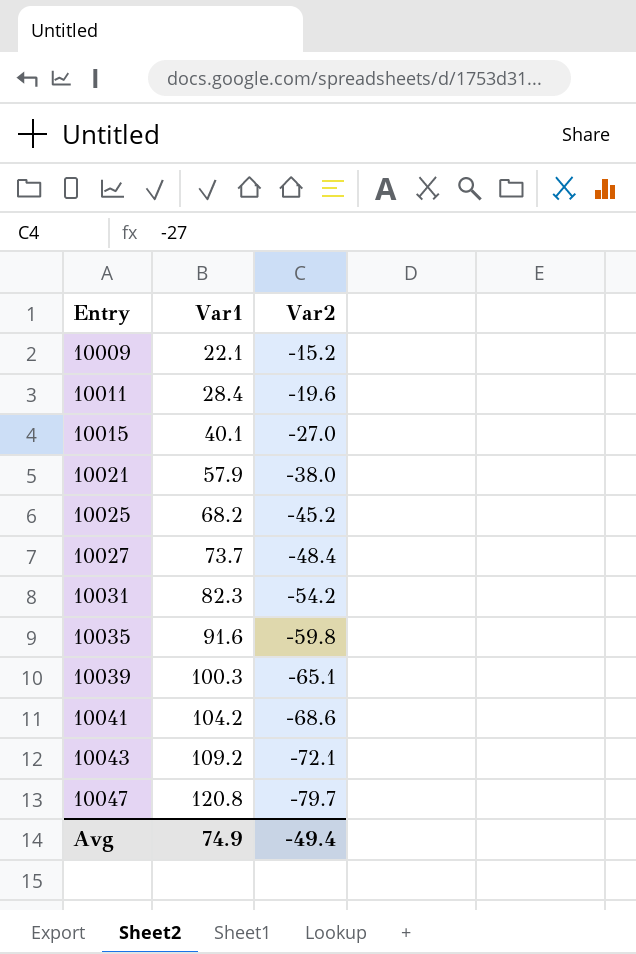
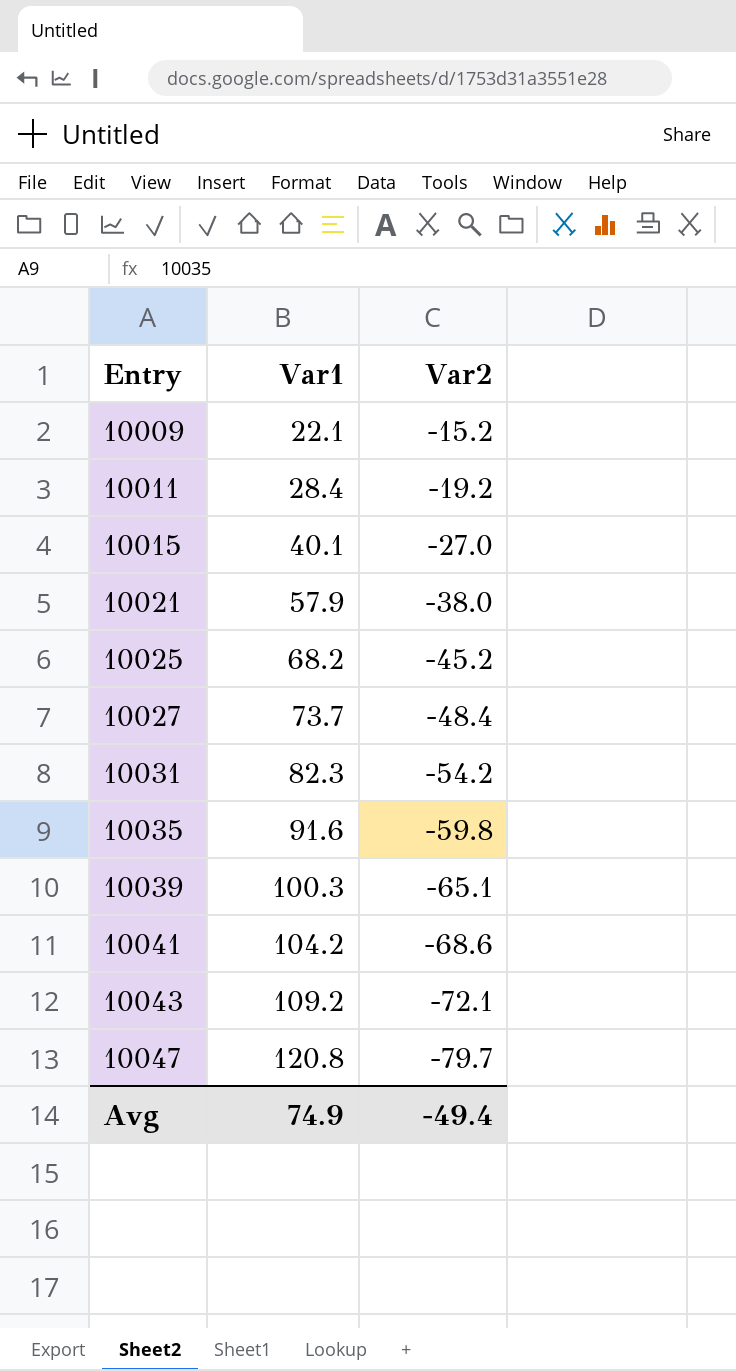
10011 | Var2: -19.6 -> -19.2

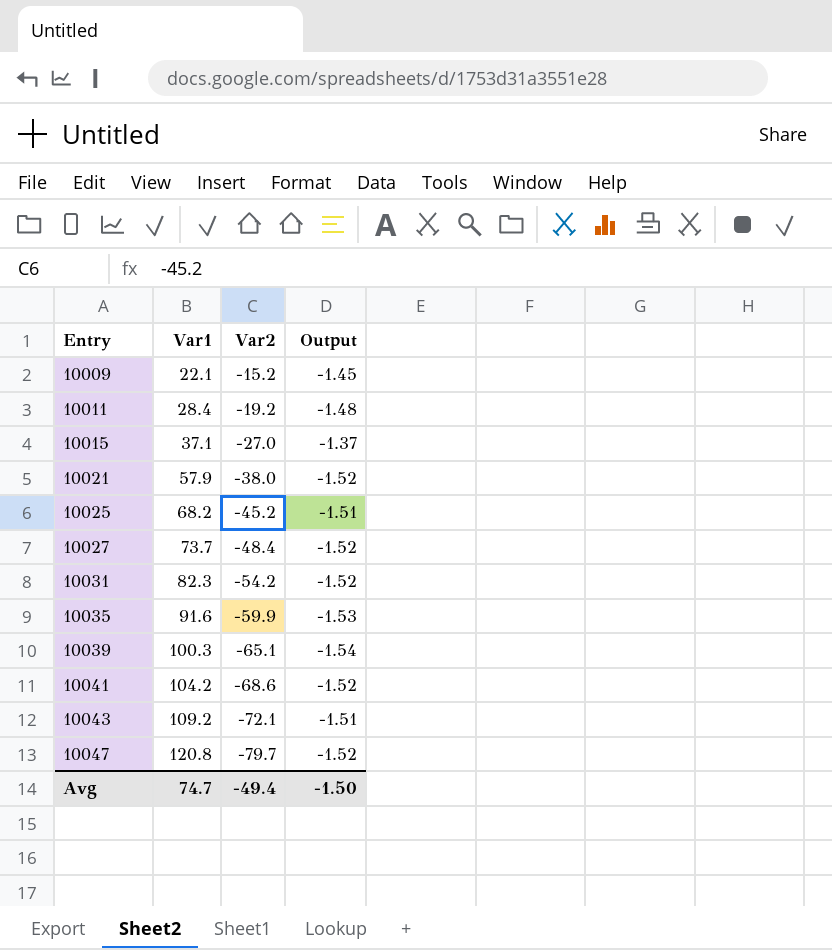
column Output | formula: none -> [Var1] / [Var2]
10015 | Var1: 40.1 -> 37.1
10035 | Var2: -59.8 -> -59.9
Avg | Var1: 74.9 -> 74.7

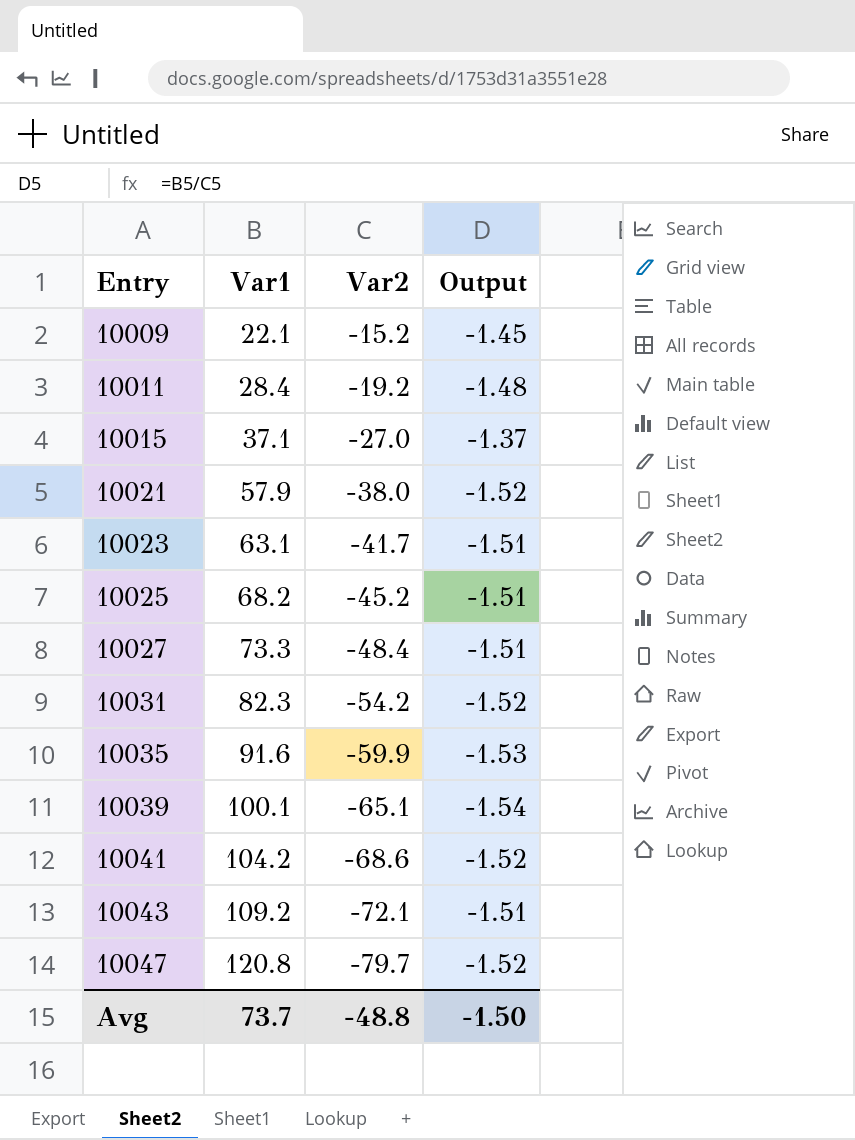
row 10023: none -> 63.1 | -41.7 | -1.51
10027 | Var1: 73.7 -> 73.3
10027 | Output: -1.52 -> -1.51
10039 | Var1: 100.3 -> 100.1
Avg | Var1: 74.7 -> 73.7
Avg | Var2: -49.4 -> -48.8

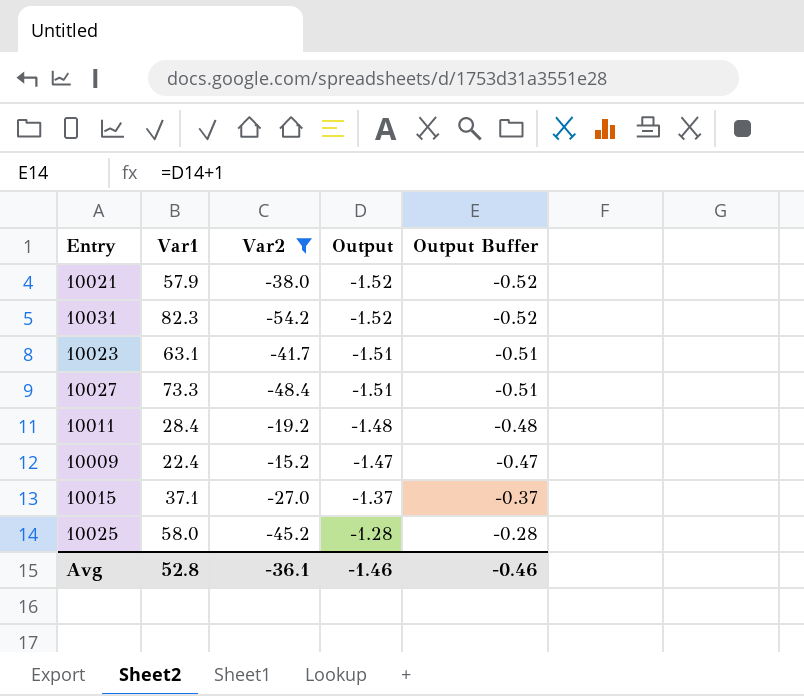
filter: none -> Var2 >= -54.2
row order: Entry ascending -> Output ascending
column Output Buffer | formula: none -> [Output] + 1
10009 | Var1: 22.1 -> 22.4
10009 | Output: -1.45 -> -1.47
10025 | Var1: 68.2 -> 58.0
10025 | Output: -1.51 -> -1.28
Avg | Var1: 73.7 -> 52.8
Avg | Var2: -48.8 -> -36.1
Avg | Output: -1.50 -> -1.46

